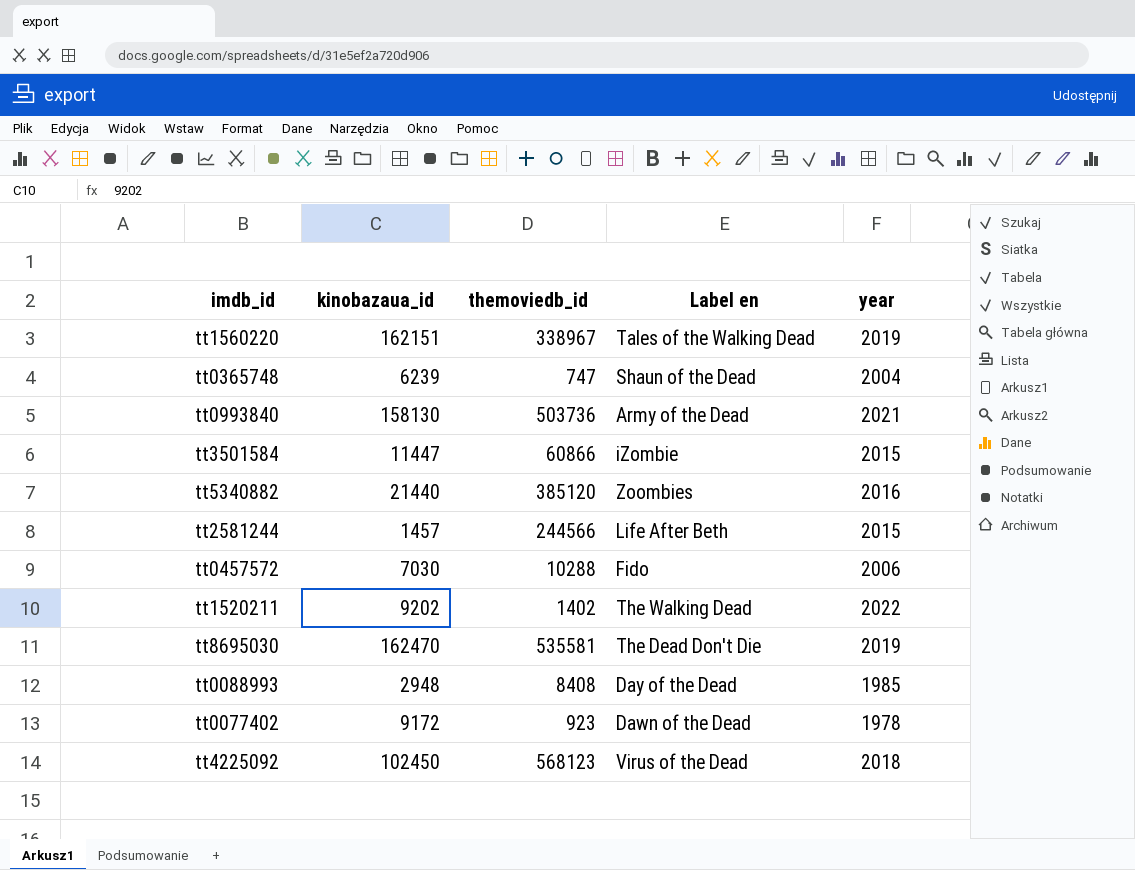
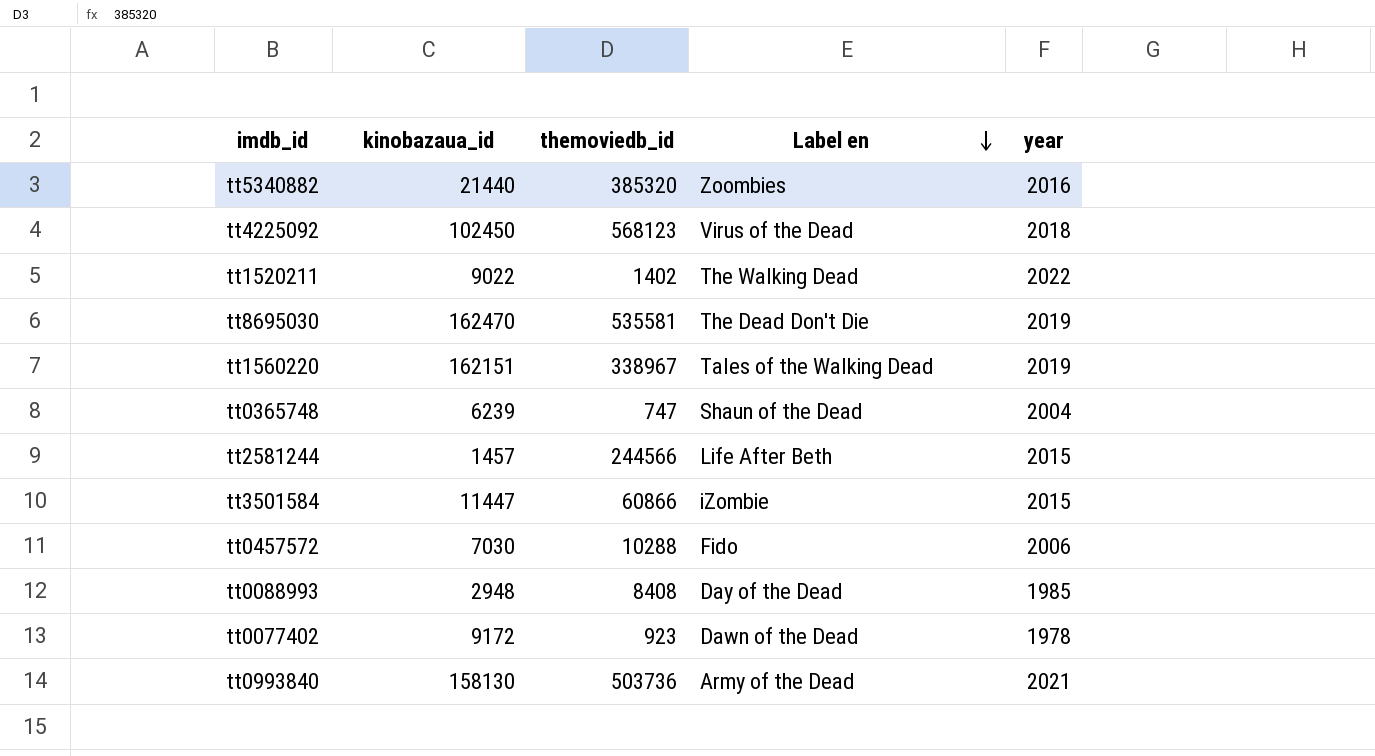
row order: none -> Label en descending
tt5340882 | themoviedb_id: 385120 -> 385320
tt1520211 | kinobazaua_id: 9202 -> 9022

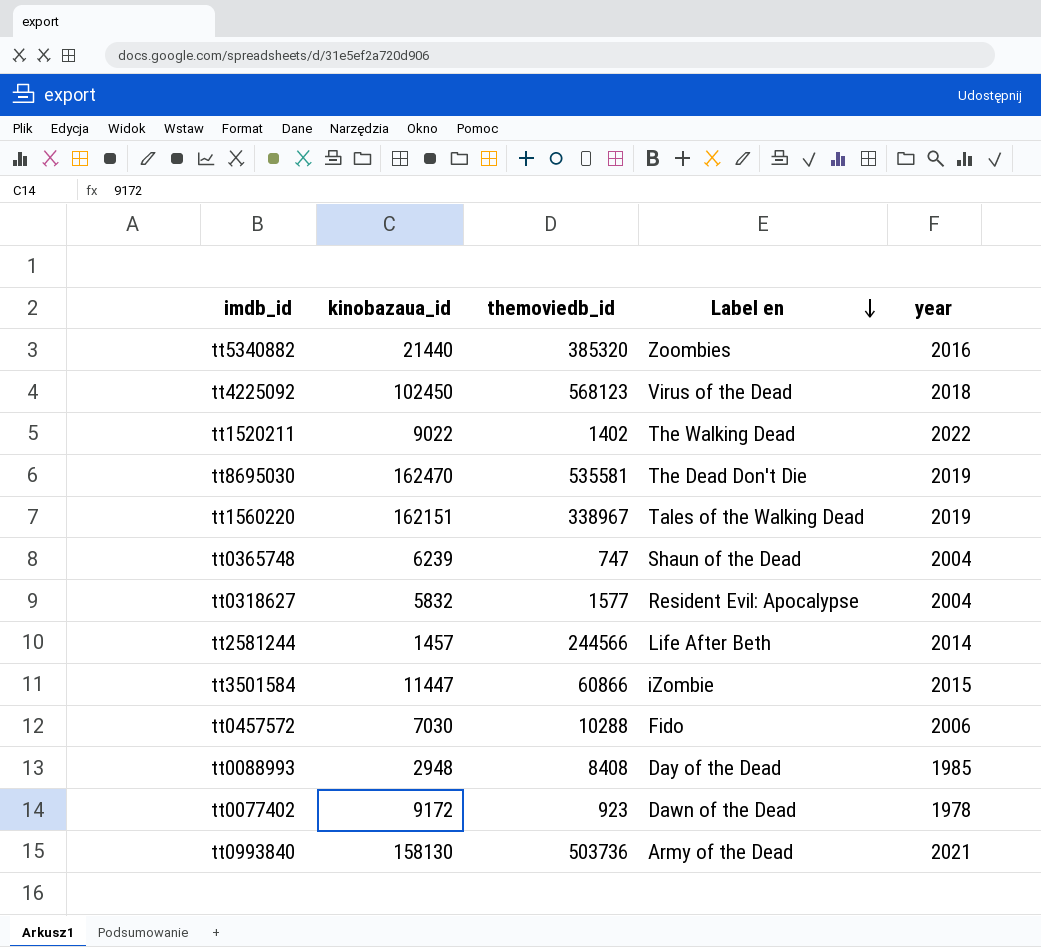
row tt0318627: none -> 5832 | 1577 | Resident Evil: Apocalypse | 2004
tt2581244 | year: 2015 -> 2014

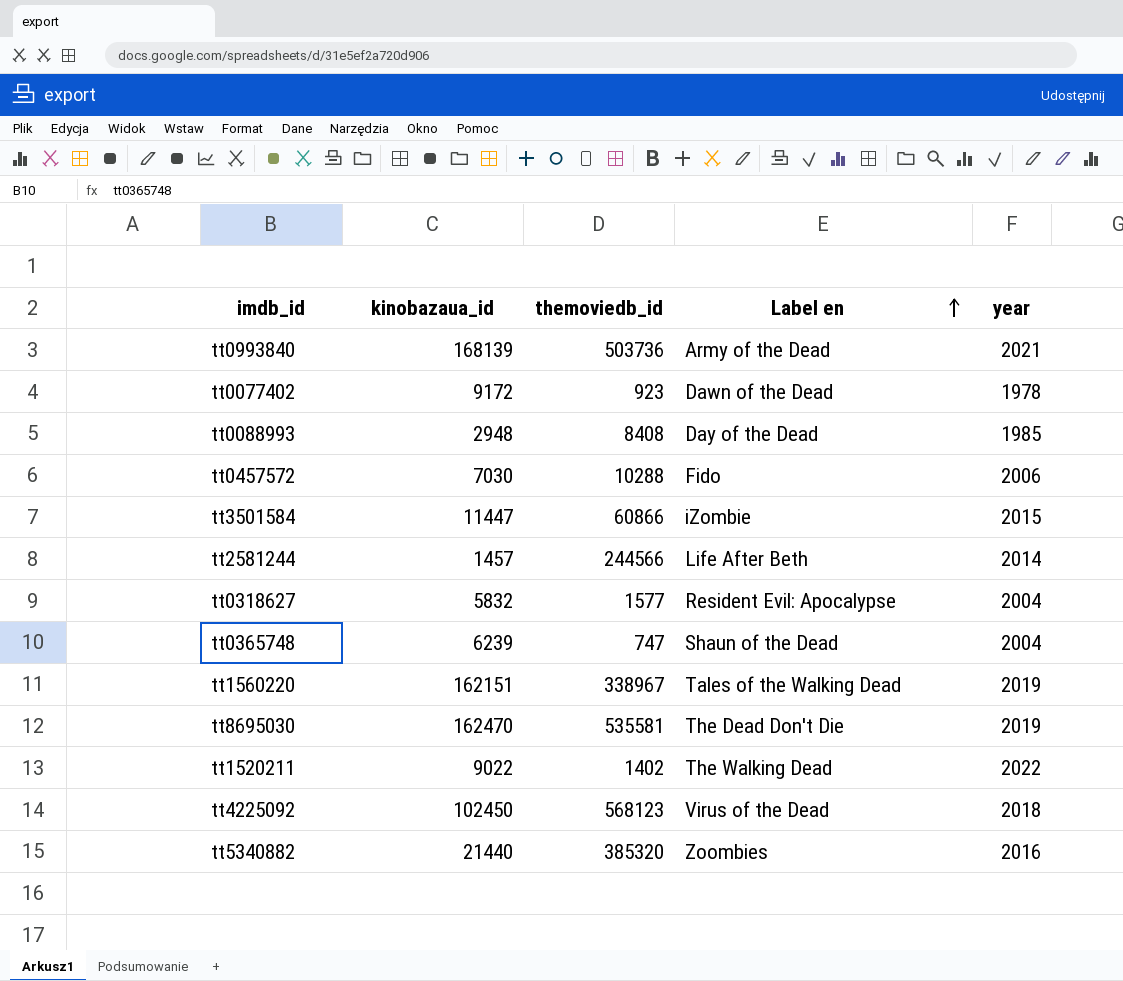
row order: Label en descending -> Label en ascending
tt0993840 | kinobazaua_id: 158130 -> 168139

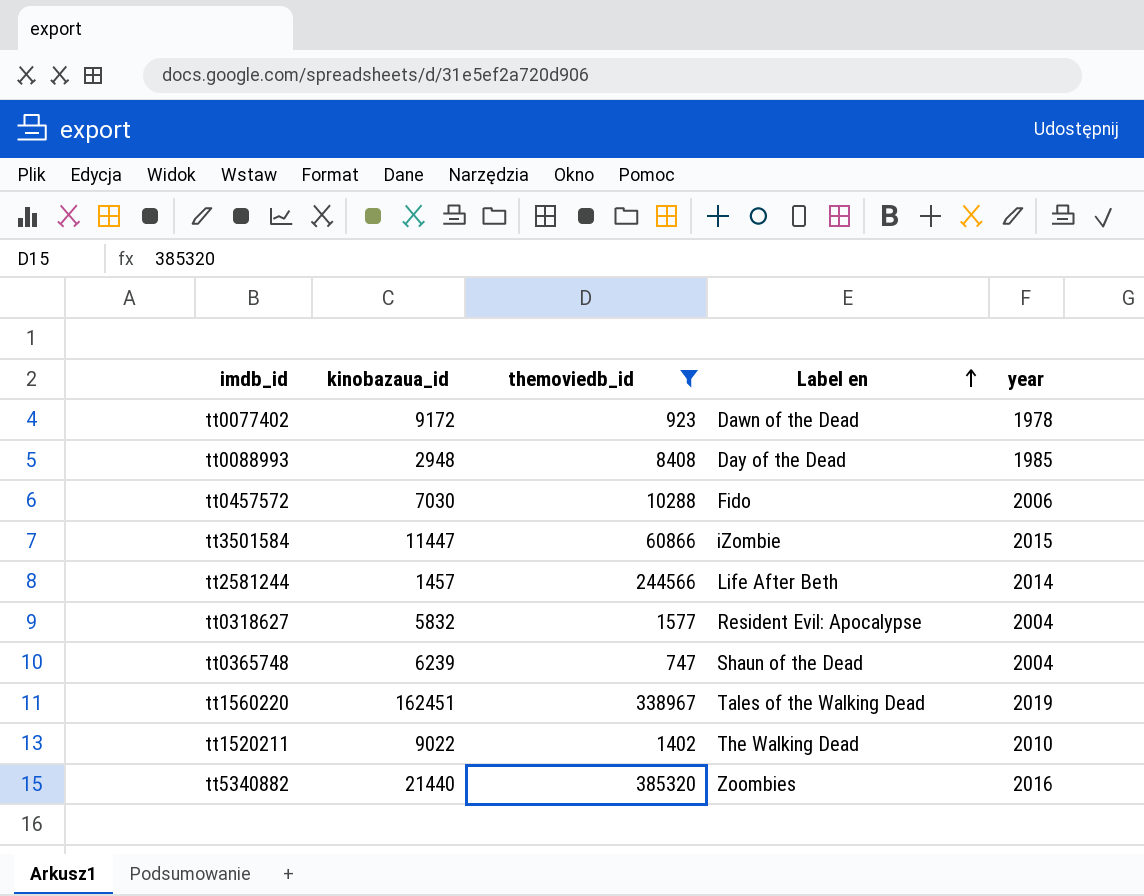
filter: none -> themoviedb_id <= 385320
tt1560220 | kinobazaua_id: 162151 -> 162451
tt1520211 | year: 2022 -> 2010

